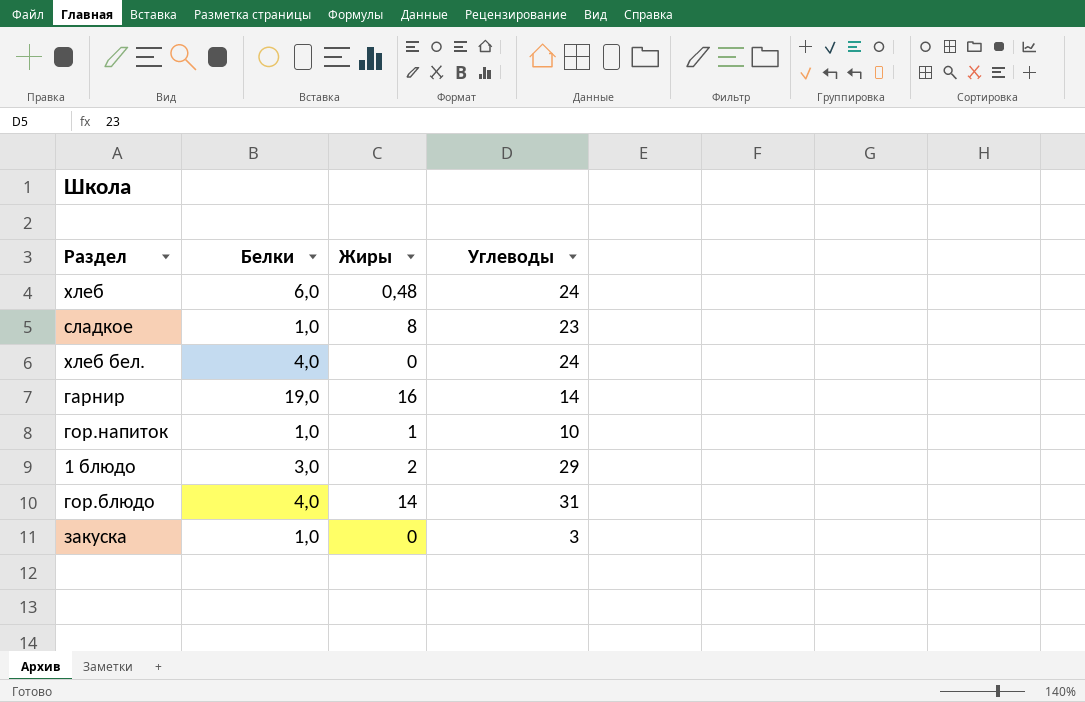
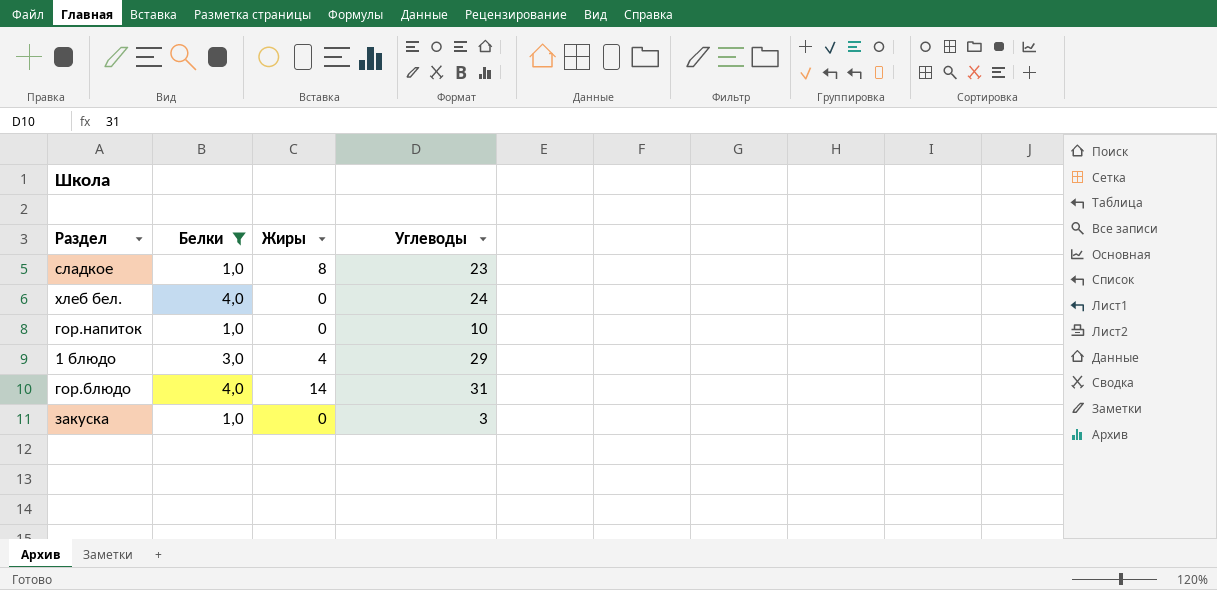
filter: none -> Белки <= 4,0
гор.напиток | Жиры: 1 -> 0
1 блюдо | Жиры: 2 -> 4

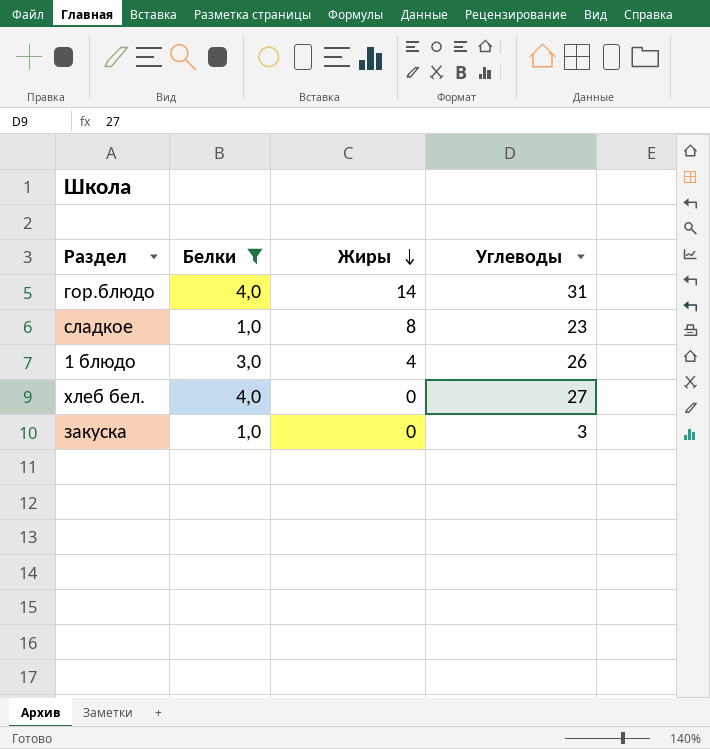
row order: none -> Жиры descending
row гор.напиток: 1,0 | 0 | 10 -> none
1 блюдо | Углеводы: 29 -> 26
хлеб бел. | Углеводы: 24 -> 27

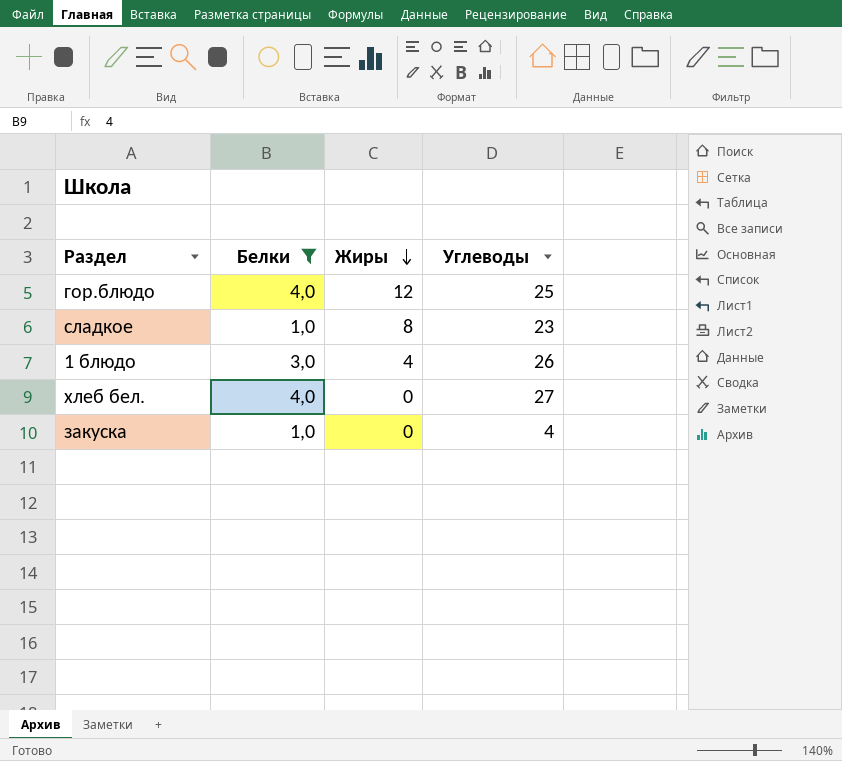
гор.блюдо | Жиры: 14 -> 12
гор.блюдо | Углеводы: 31 -> 25
закуска | Углеводы: 3 -> 4

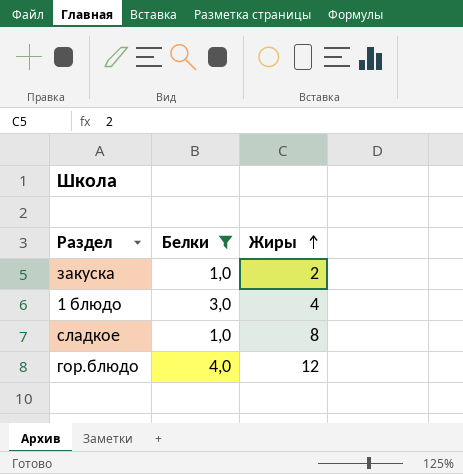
row order: Жиры descending -> Жиры ascending
column Углеводы | position: 4 -> none
row хлеб бел.: 4,0 | 0 | 27 -> none
закуска | Жиры: 0 -> 2

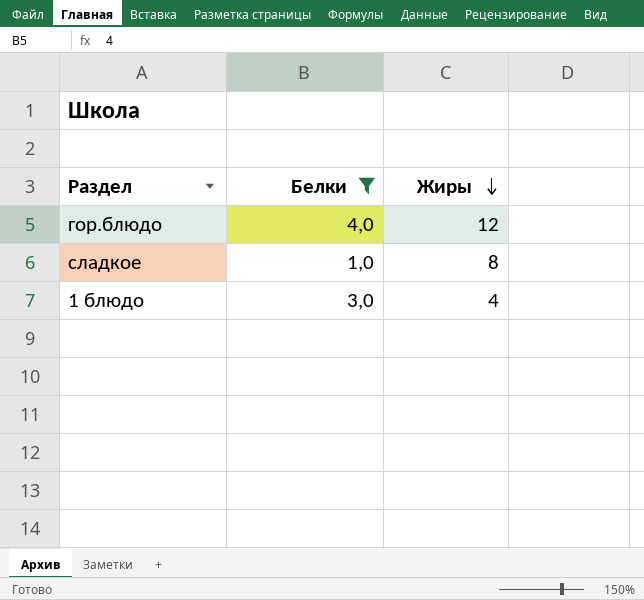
row order: Жиры ascending -> Жиры descending
row закуска: 1,0 | 2 -> none

